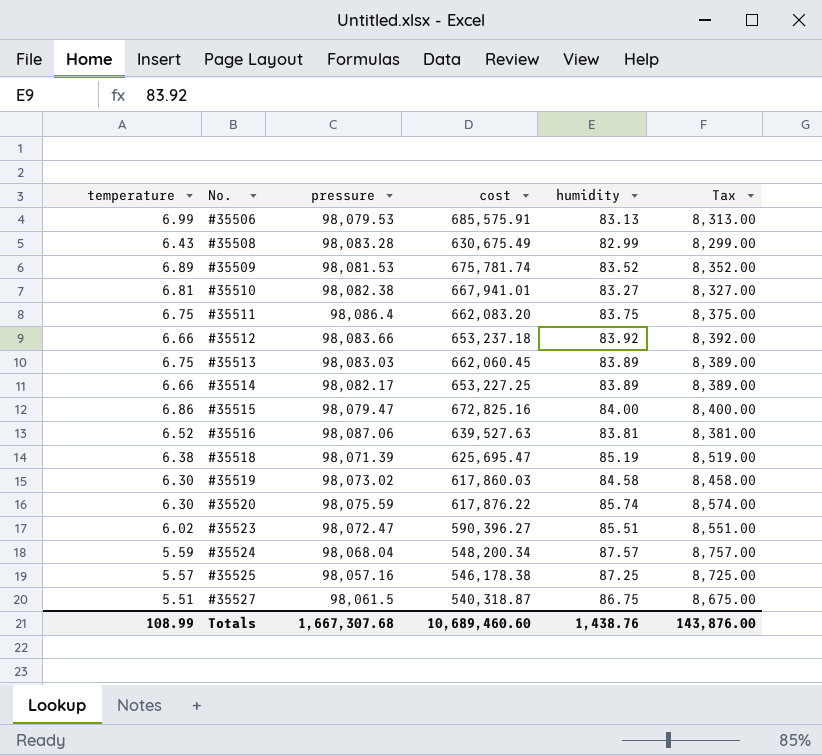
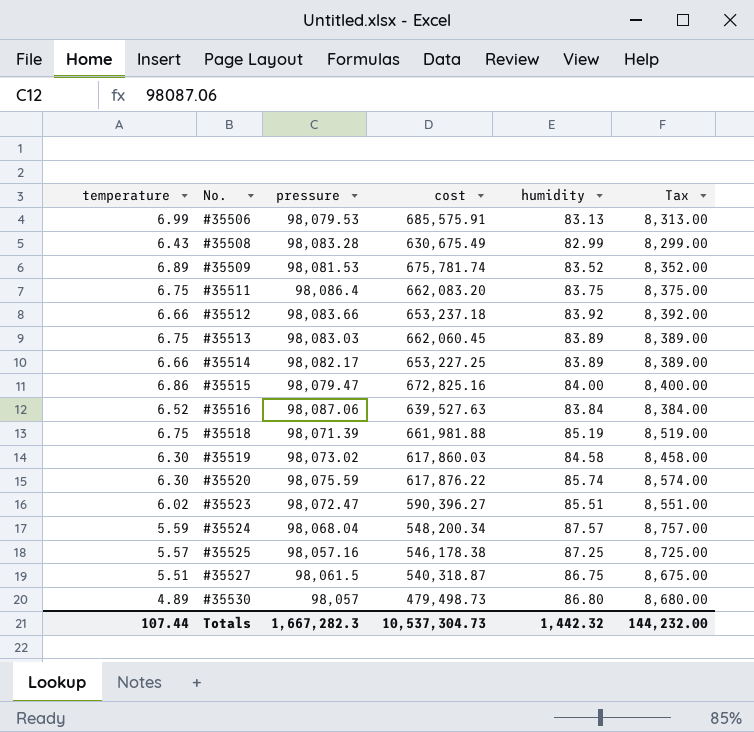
row #35510: 6.81 | 98,082.38 | 667,941.01 | 83.27 | 8,327.00 -> none
#35516 | humidity: 83.81 -> 83.84
#35516 | Tax: 8,381.00 -> 8,384.00
#35518 | temperature: 6.38 -> 6.75
#35518 | cost: 625,695.47 -> 661,981.88
row #35530: none -> 4.89 | 98,057 | 479,498.73 | 86.80 | 8,680.00
Totals | temperature: 108.99 -> 107.44
Totals | pressure: 1,667,307.68 -> 1,667,282.3
Totals | cost: 10,689,460.60 -> 10,537,304.73
Totals | humidity: 1,438.76 -> 1,442.32
Totals | Tax: 143,876.00 -> 144,232.00

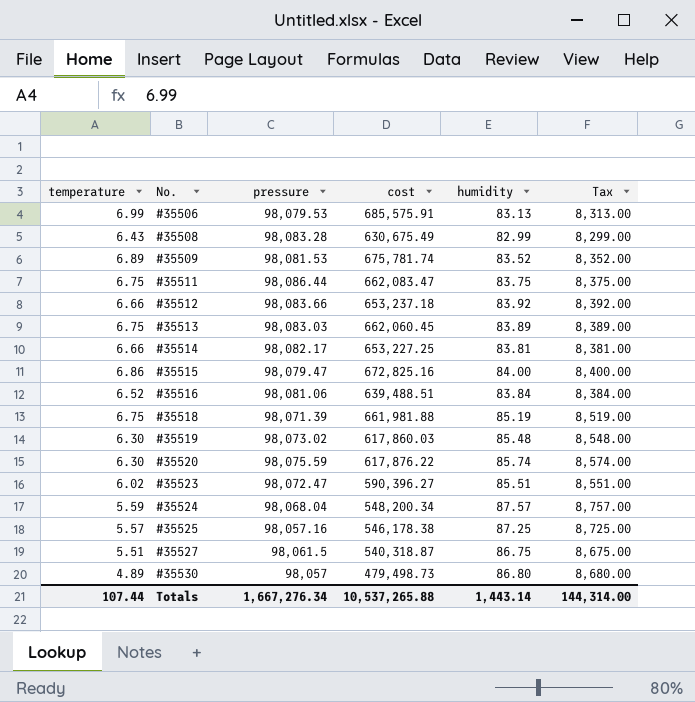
#35511 | pressure: 98,086.4 -> 98,086.44
#35511 | cost: 662,083.20 -> 662,083.47
#35514 | humidity: 83.89 -> 83.81
#35514 | Tax: 8,389.00 -> 8,381.00
#35516 | pressure: 98,087.06 -> 98,081.06
#35516 | cost: 639,527.63 -> 639,488.51
#35519 | humidity: 84.58 -> 85.48
#35519 | Tax: 8,458.00 -> 8,548.00
Totals | pressure: 1,667,282.3 -> 1,667,276.34
Totals | cost: 10,537,304.73 -> 10,537,265.88
Totals | humidity: 1,442.32 -> 1,443.14
Totals | Tax: 144,232.00 -> 144,314.00

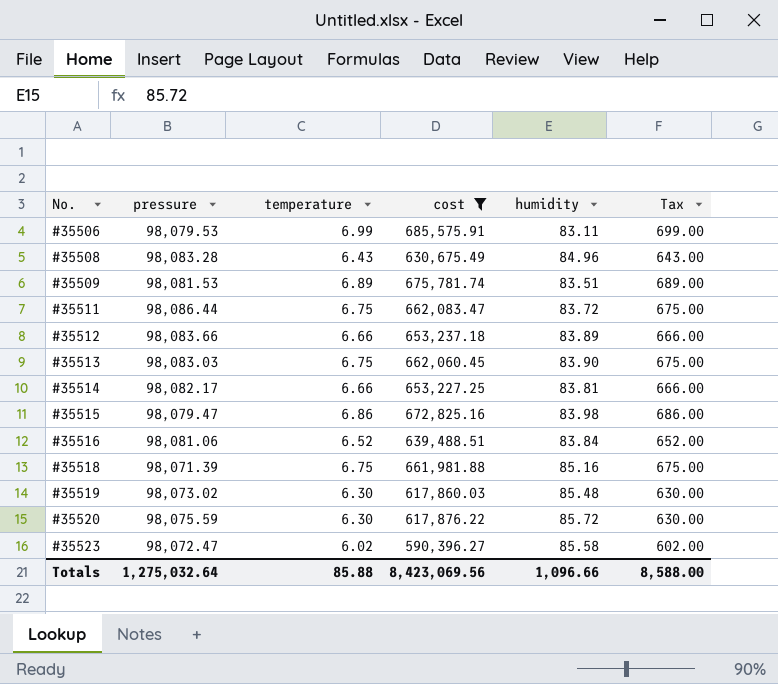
filter: none -> cost >= 590,396.27
column temperature | position: 1 -> 3
column Tax | formula: [humidity] * 100 -> [temperature] * 100
#35506 | humidity: 83.13 -> 83.11
#35508 | humidity: 82.99 -> 84.96
#35509 | humidity: 83.52 -> 83.51
#35511 | humidity: 83.75 -> 83.72
#35512 | humidity: 83.92 -> 83.89
#35513 | humidity: 83.89 -> 83.90
#35515 | humidity: 84.00 -> 83.98
#35518 | humidity: 85.19 -> 85.16
#35520 | humidity: 85.74 -> 85.72
#35523 | humidity: 85.51 -> 85.58
Totals | pressure: 1,667,276.34 -> 1,275,032.64
Totals | temperature: 107.44 -> 85.88
Totals | cost: 10,537,265.88 -> 8,423,069.56
Totals | humidity: 1,443.14 -> 1,096.66
Totals | Tax: 144,314.00 -> 8,588.00

